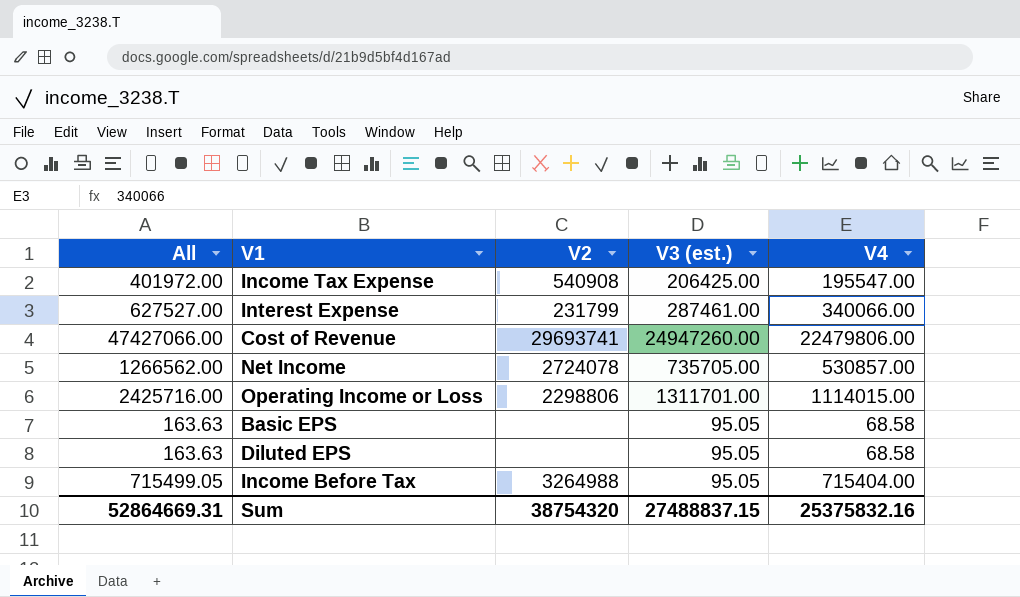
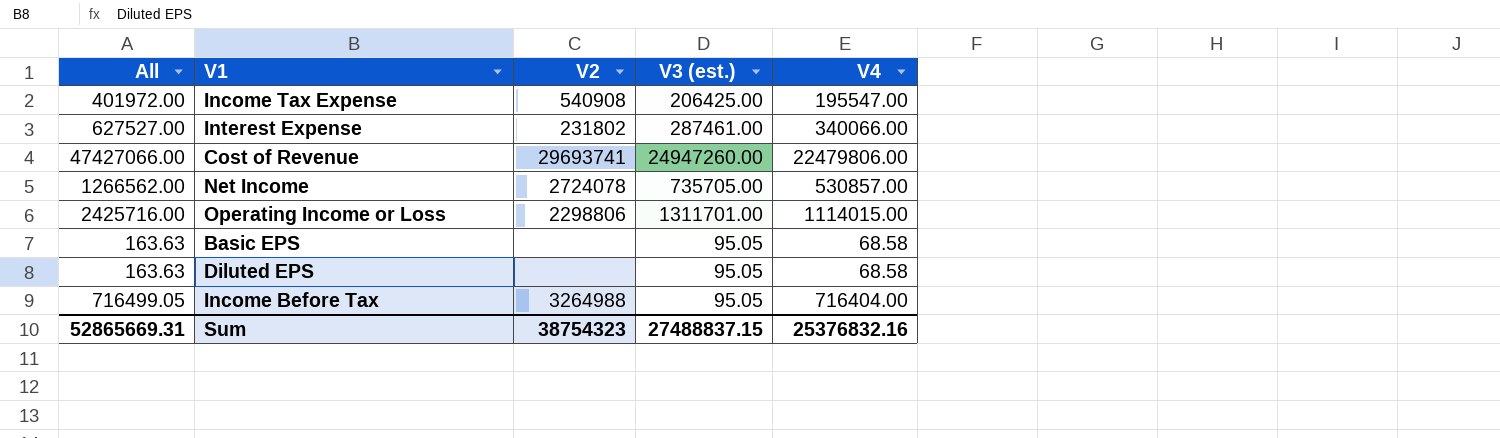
Interest Expense | V2: 231799 -> 231802
Income Before Tax | All: 715499.05 -> 716499.05
Income Before Tax | V4: 715404.00 -> 716404.00
Sum | All: 52864669.31 -> 52865669.31
Sum | V2: 38754320 -> 38754323
Sum | V4: 25375832.16 -> 25376832.16

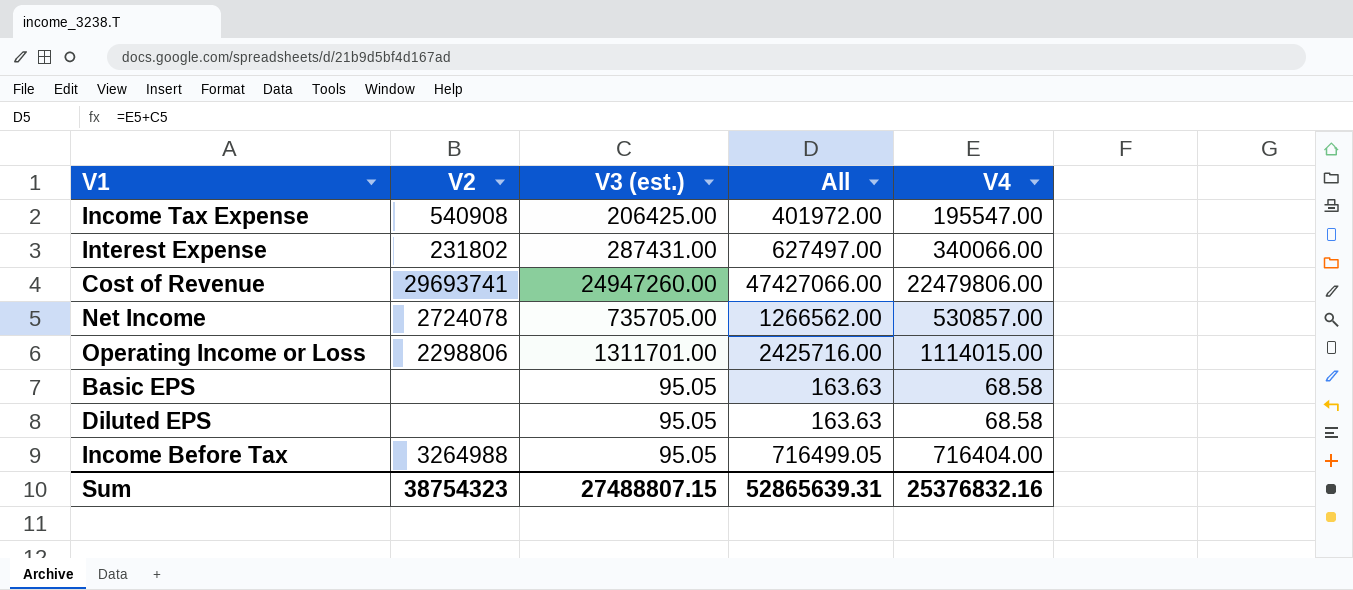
column All | position: 1 -> 4
Interest Expense | V3 (est.): 287461.00 -> 287431.00
Interest Expense | All: 627527.00 -> 627497.00
Sum | V3 (est.): 27488837.15 -> 27488807.15
Sum | All: 52865669.31 -> 52865639.31

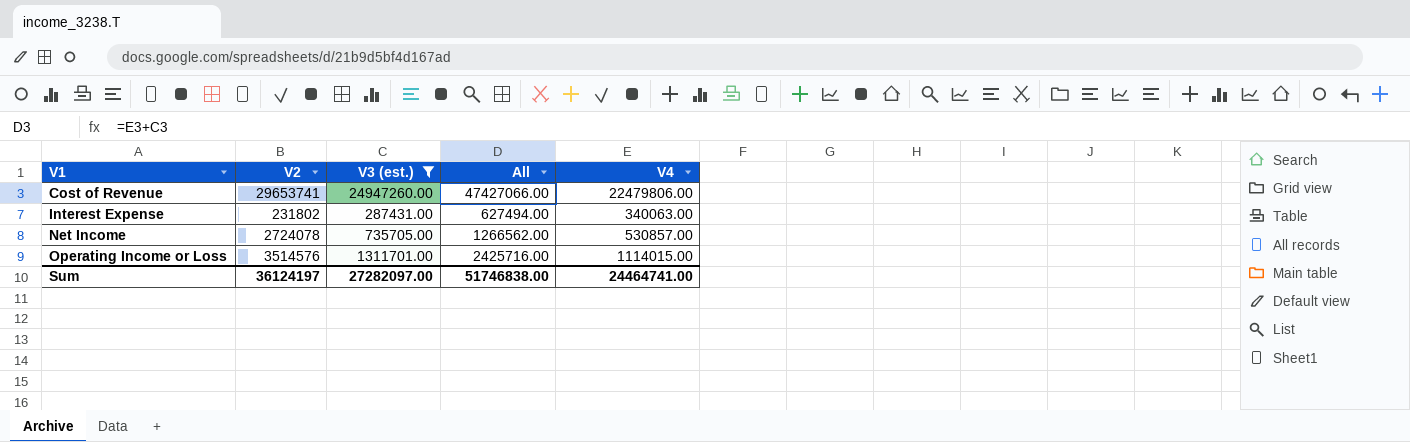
filter: none -> V3 (est.) >= 287431.00
row order: none -> V1 ascending
Cost of Revenue | V2: 29693741 -> 29653741
Interest Expense | All: 627497.00 -> 627494.00
Interest Expense | V4: 340066.00 -> 340063.00
Operating Income or Loss | V2: 2298806 -> 3514576
Sum | V2: 38754323 -> 36124197
Sum | V3 (est.): 27488807.15 -> 27282097.00
Sum | All: 52865639.31 -> 51746838.00
Sum | V4: 25376832.16 -> 24464741.00

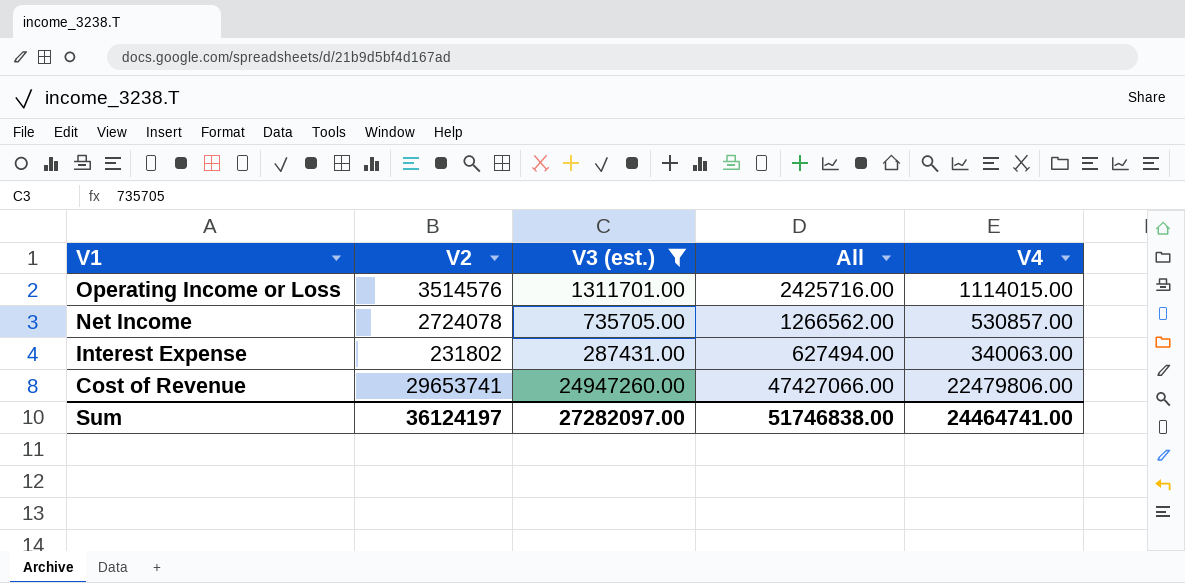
row order: V1 ascending -> V1 descending

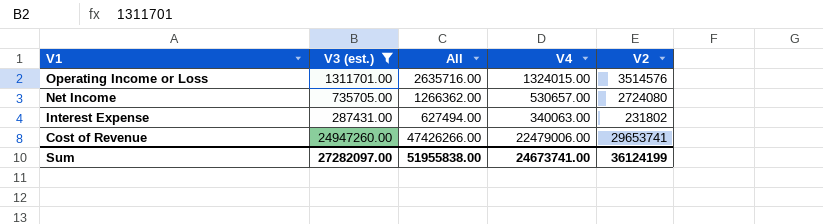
column V2 | position: 2 -> 5
Operating Income or Loss | All: 2425716.00 -> 2635716.00
Operating Income or Loss | V4: 1114015.00 -> 1324015.00
Net Income | All: 1266562.00 -> 1266362.00
Net Income | V4: 530857.00 -> 530657.00
Net Income | V2: 2724078 -> 2724080
Cost of Revenue | All: 47427066.00 -> 47426266.00
Cost of Revenue | V4: 22479806.00 -> 22479006.00
Sum | All: 51746838.00 -> 51955838.00
Sum | V4: 24464741.00 -> 24673741.00
Sum | V2: 36124197 -> 36124199

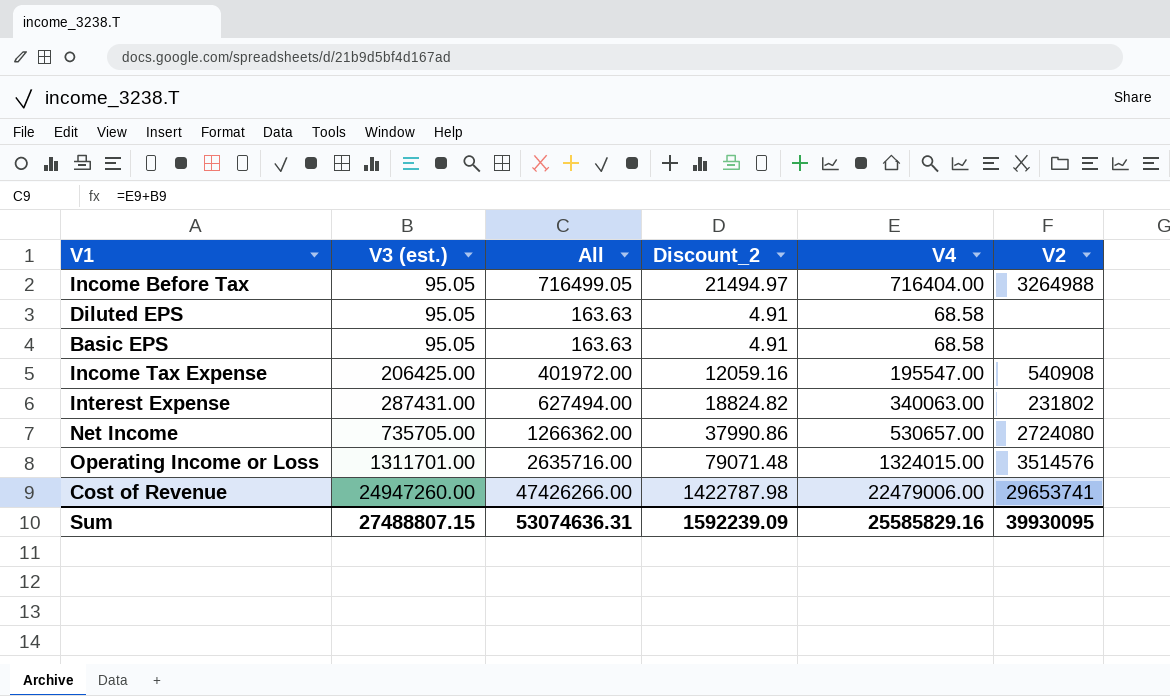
filter: V3 (est.) >= 287431.00 -> none
row order: V1 descending -> V3 (est.) ascending
column Discount_2 | formula: none -> [All] * 0.03
Sum | V3 (est.): 27282097.00 -> 27488807.15
Sum | All: 51955838.00 -> 53074636.31
Sum | V4: 24673741.00 -> 25585829.16
Sum | V2: 36124199 -> 39930095

